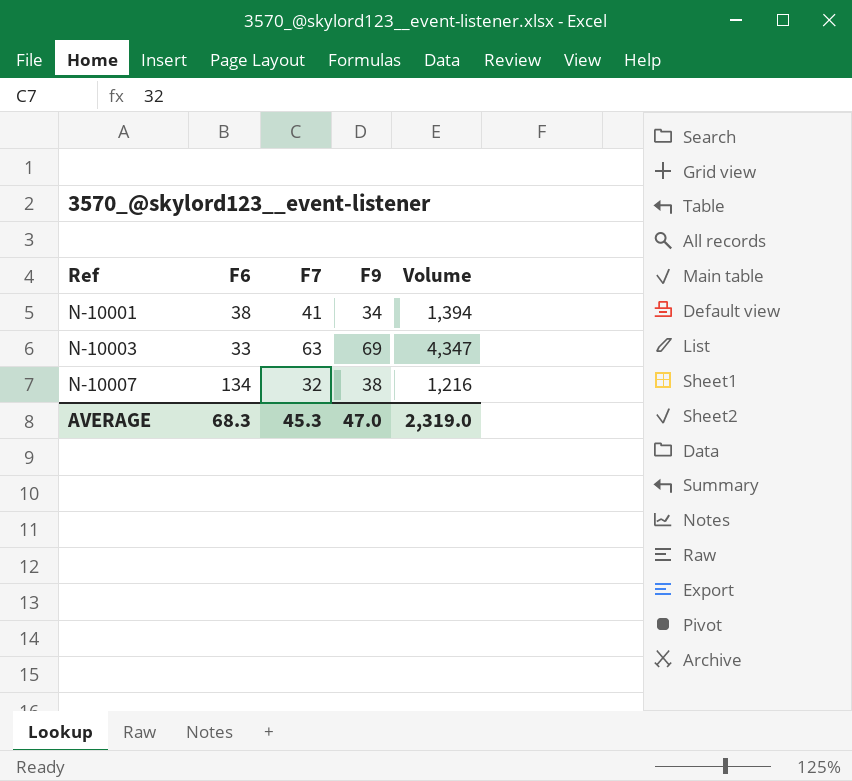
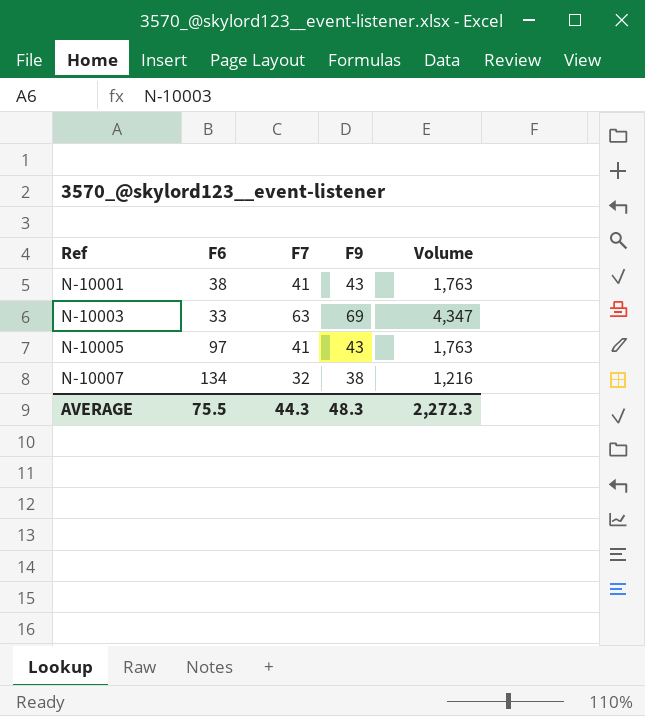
N-10001 | F9: 34 -> 43
N-10001 | Volume: 1,394 -> 1,763
row N-10005: none -> 97 | 41 | 43 | 1,763
AVERAGE | F6: 68.3 -> 75.5
AVERAGE | F7: 45.3 -> 44.3
AVERAGE | F9: 47.0 -> 48.3
AVERAGE | Volume: 2,319.0 -> 2,272.3

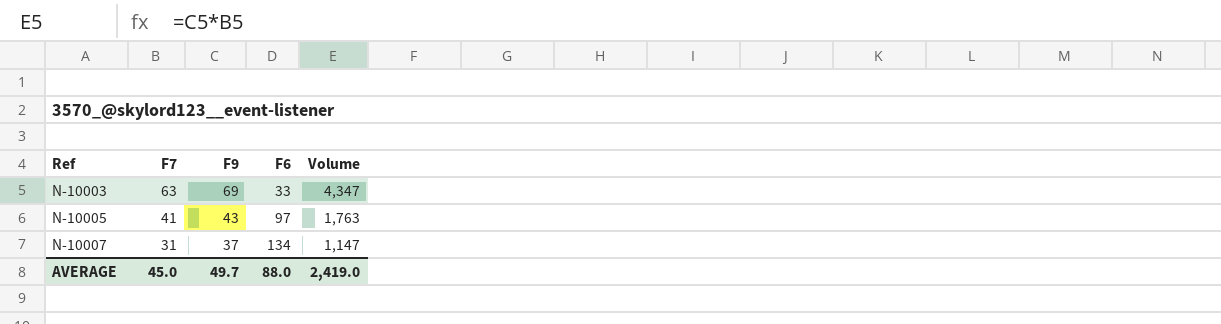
column F6 | position: 2 -> 4
row N-10001: 38 | 41 | 43 | 1,763 -> none
N-10007 | F7: 32 -> 31
N-10007 | F9: 38 -> 37
N-10007 | Volume: 1,216 -> 1,147
AVERAGE | F7: 44.3 -> 45.0
AVERAGE | F9: 48.3 -> 49.7
AVERAGE | F6: 75.5 -> 88.0
AVERAGE | Volume: 2,272.3 -> 2,419.0

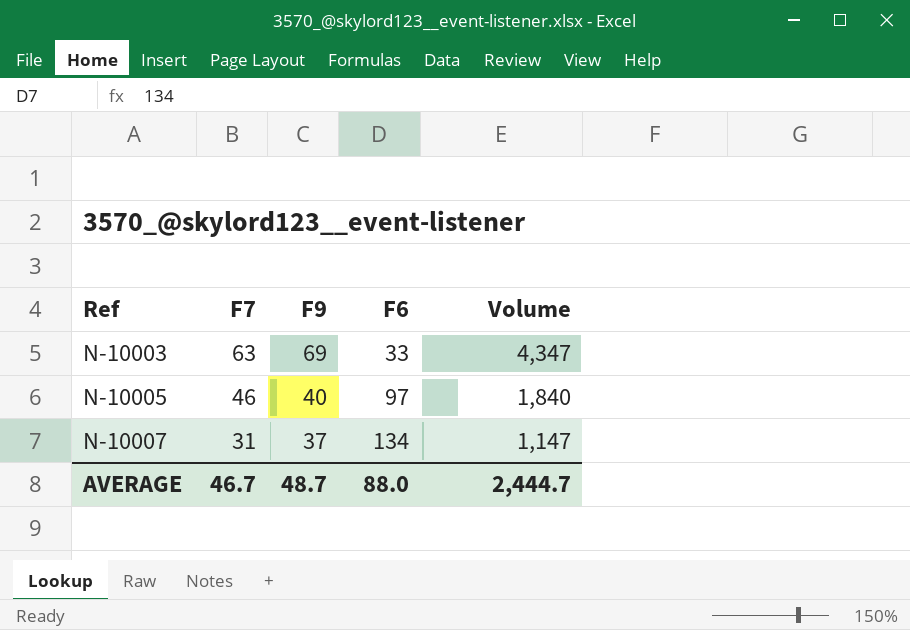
N-10005 | F7: 41 -> 46
N-10005 | F9: 43 -> 40
N-10005 | Volume: 1,763 -> 1,840
AVERAGE | F7: 45.0 -> 46.7
AVERAGE | F9: 49.7 -> 48.7
AVERAGE | Volume: 2,419.0 -> 2,444.7

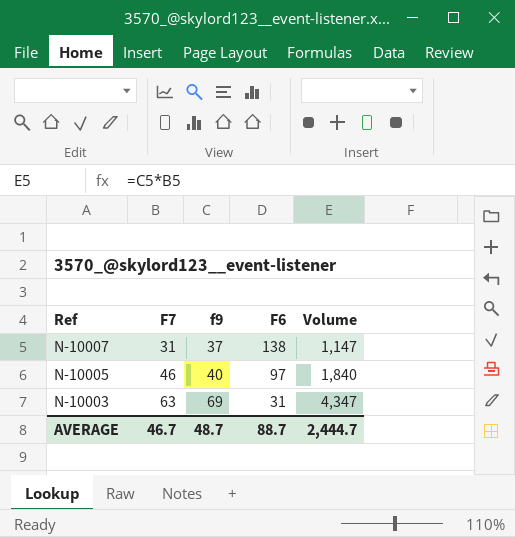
row order: Ref ascending -> Ref descending
column name: F9 -> f9
N-10007 | F6: 134 -> 138
N-10003 | F6: 33 -> 31
AVERAGE | F6: 88.0 -> 88.7

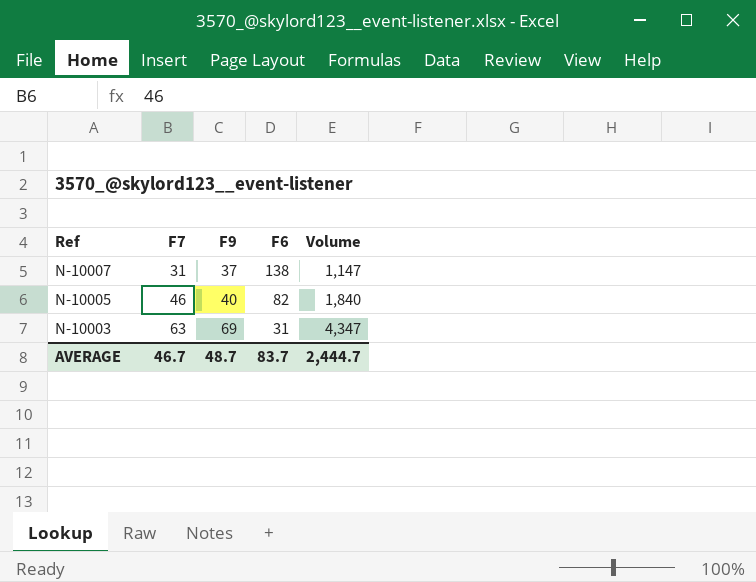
column name: f9 -> F9
N-10005 | F6: 97 -> 82
AVERAGE | F6: 88.7 -> 83.7

